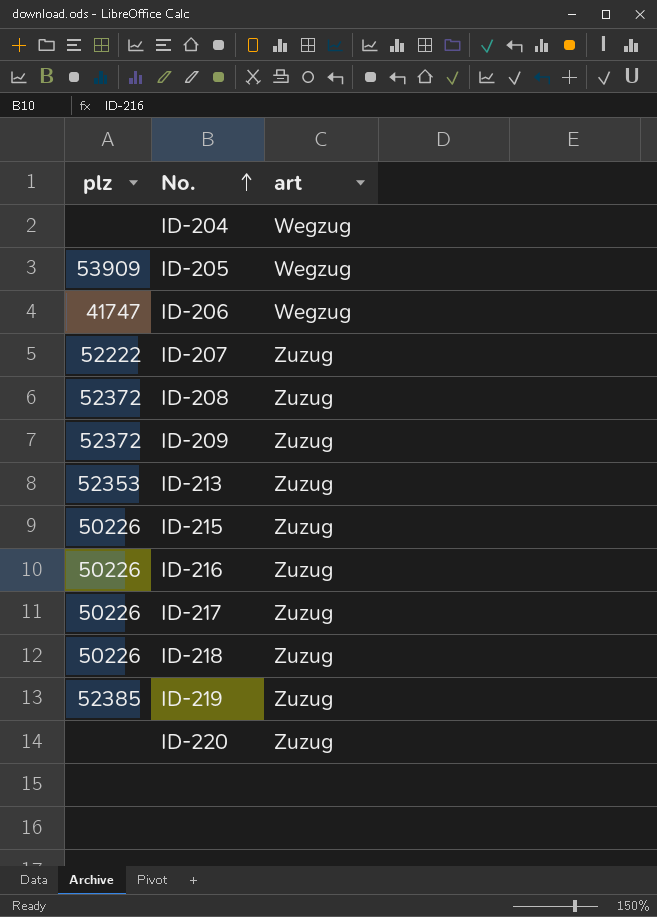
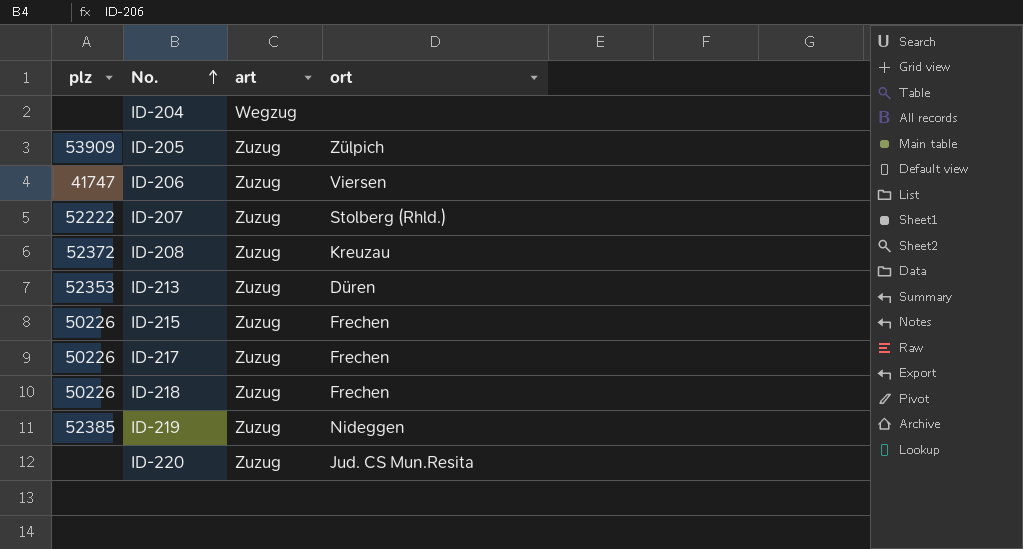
column ort | position: none -> 4
row ID-209: 52372 | Zuzug -> none
row ID-216: 50226 | Zuzug -> none
ID-205 | art: Wegzug -> Zuzug
ID-206 | art: Wegzug -> Zuzug

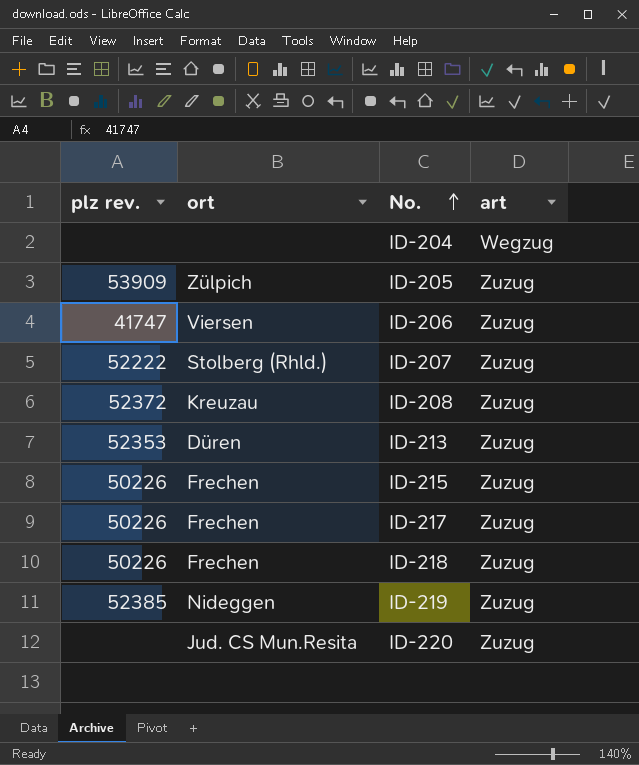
column name: plz -> plz rev.
column ort | position: 4 -> 2

